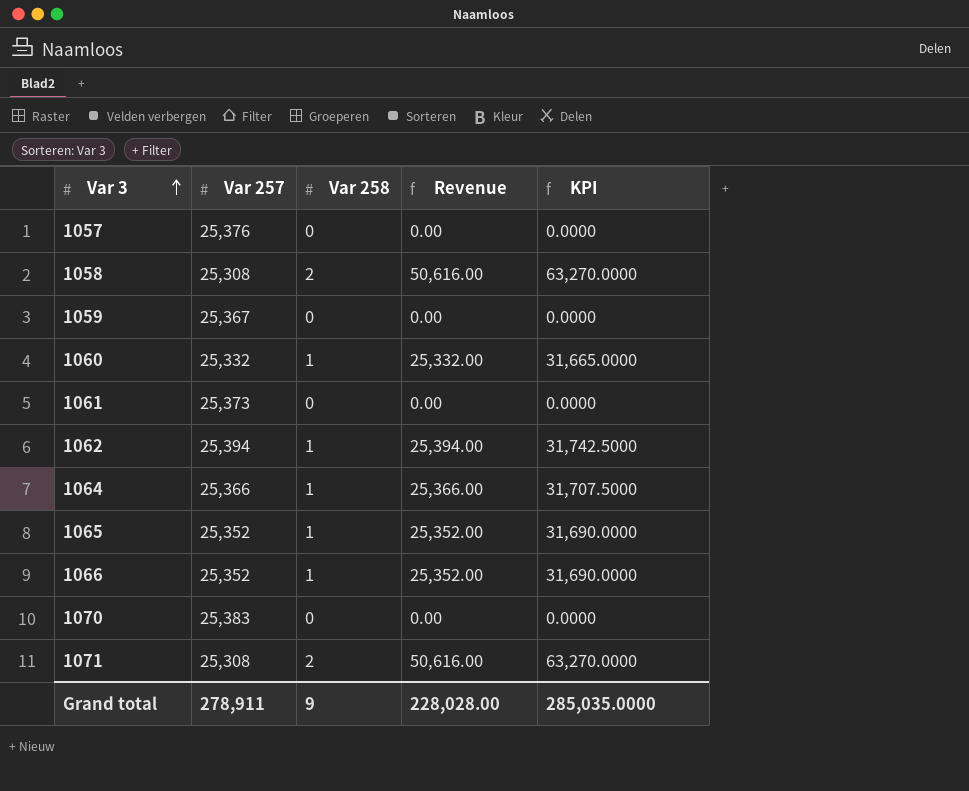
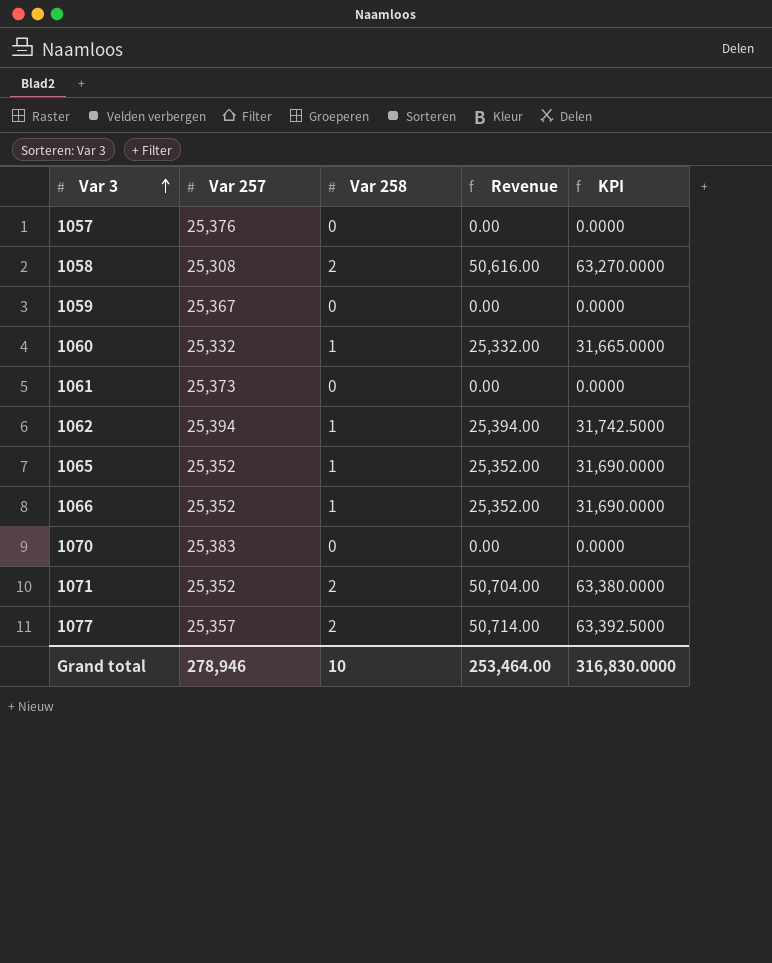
row 1064: 25,366 | 1 | 25,366.00 | 31,707.5000 -> none
1071 | Var 257: 25,308 -> 25,352
1071 | Revenue: 50,616.00 -> 50,704.00
1071 | KPI: 63,270.0000 -> 63,380.0000
row 1077: none -> 25,357 | 2 | 50,714.00 | 63,392.5000
Grand total | Var 257: 278,911 -> 278,946
Grand total | Var 258: 9 -> 10
Grand total | Revenue: 228,028.00 -> 253,464.00
Grand total | KPI: 285,035.0000 -> 316,830.0000

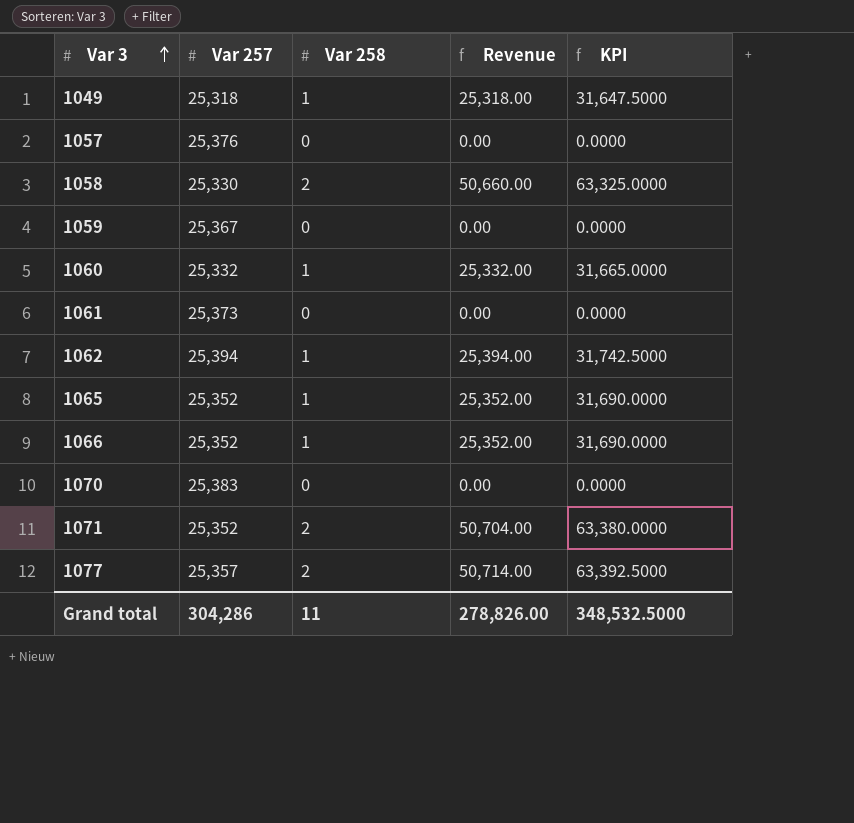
row 1049: none -> 25,318 | 1 | 25,318.00 | 31,647.5000
1058 | Var 257: 25,308 -> 25,330
1058 | Revenue: 50,616.00 -> 50,660.00
1058 | KPI: 63,270.0000 -> 63,325.0000
Grand total | Var 257: 278,946 -> 304,286
Grand total | Var 258: 10 -> 11
Grand total | Revenue: 253,464.00 -> 278,826.00
Grand total | KPI: 316,830.0000 -> 348,532.5000

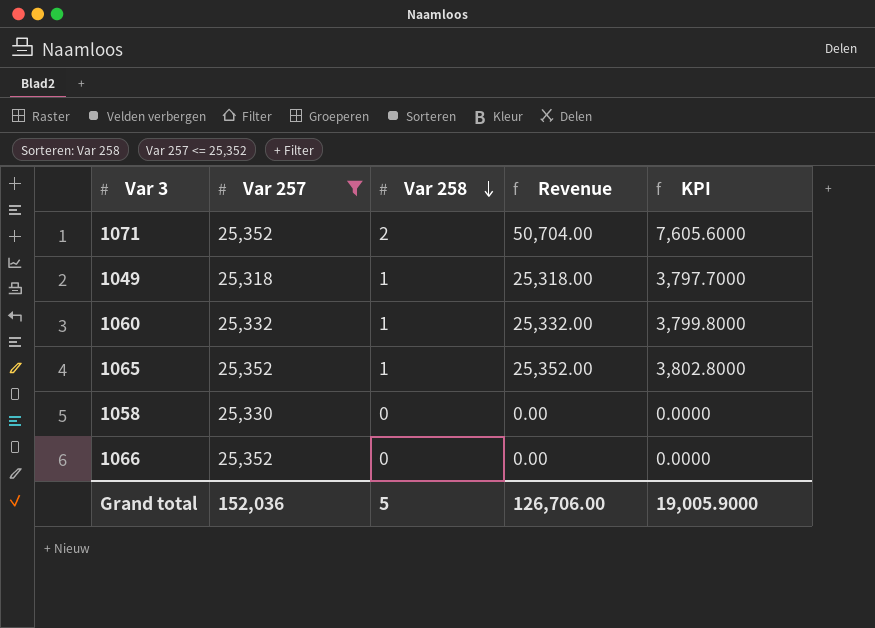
filter: none -> Var 257 <= 25,352
row order: Var 3 ascending -> Var 258 descending
column KPI | formula: [Revenue] * 1.25 -> [Revenue] * 0.15
1058 | Var 258: 2 -> 0
1058 | Revenue: 50,660.00 -> 0.00
1066 | Var 258: 1 -> 0
1066 | Revenue: 25,352.00 -> 0.00
Grand total | Var 257: 304,286 -> 152,036
Grand total | Var 258: 11 -> 5
Grand total | Revenue: 278,826.00 -> 126,706.00
Grand total | KPI: 348,532.5000 -> 19,005.9000

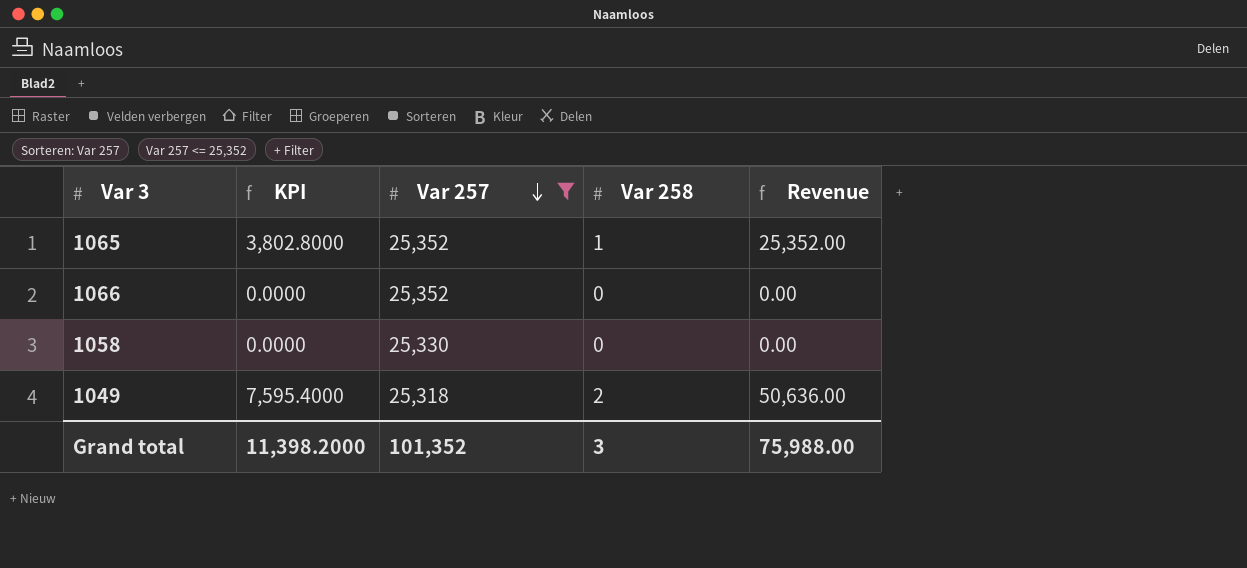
row order: Var 258 descending -> Var 257 descending
column KPI | position: 5 -> 2
row 1071: 25,352 | 2 | 50,704.00 | 7,605.6000 -> none
row 1060: 25,332 | 1 | 25,332.00 | 3,799.8000 -> none
1049 | KPI: 3,797.7000 -> 7,595.4000
1049 | Var 258: 1 -> 2
1049 | Revenue: 25,318.00 -> 50,636.00
Grand total | KPI: 19,005.9000 -> 11,398.2000
Grand total | Var 257: 152,036 -> 101,352
Grand total | Var 258: 5 -> 3
Grand total | Revenue: 126,706.00 -> 75,988.00

